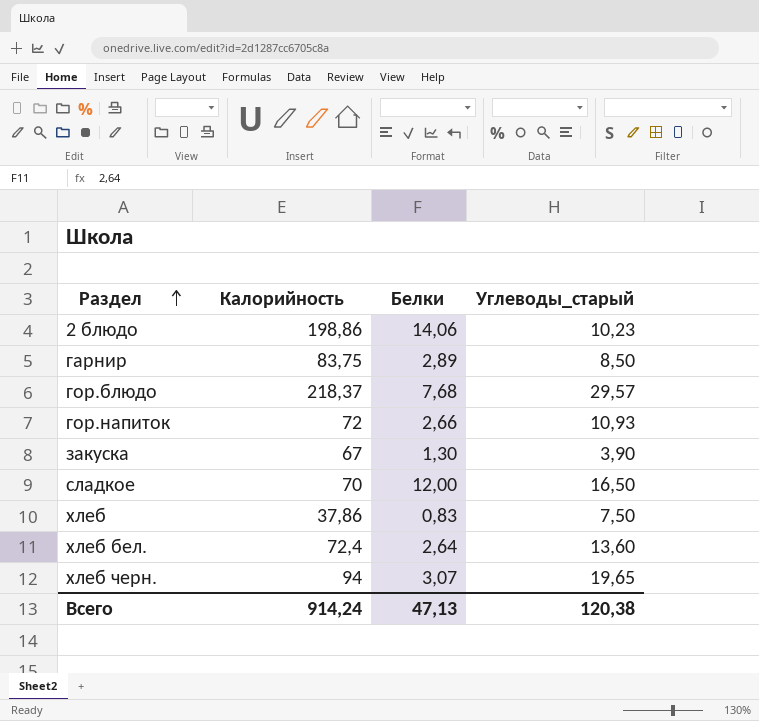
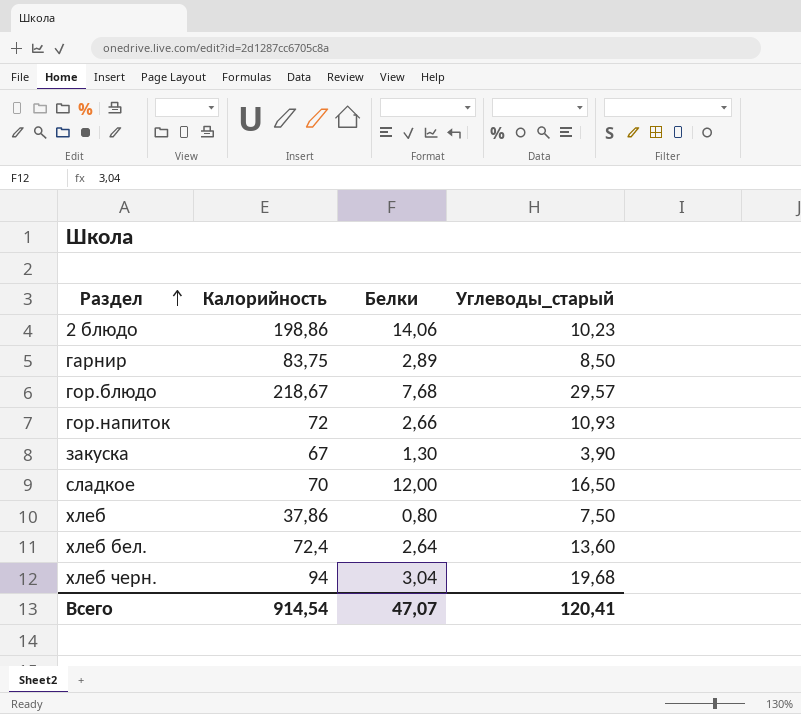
гор.блюдо | Калорийность: 218,37 -> 218,67
хлеб | Белки: 0,83 -> 0,80
хлеб черн. | Белки: 3,07 -> 3,04
хлеб черн. | Углеводы_старый: 19,65 -> 19,68
Всего | Калорийность: 914,24 -> 914,54
Всего | Белки: 47,13 -> 47,07
Всего | Углеводы_старый: 120,38 -> 120,41

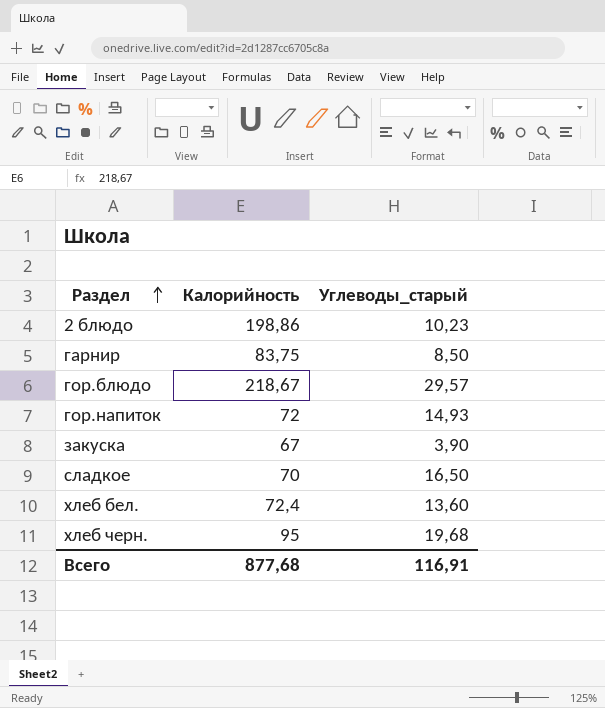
column Белки | position: 3 -> none
row хлеб: 37,86 | 0,80 | 7,50 -> none
гор.напиток | Углеводы_старый: 10,93 -> 14,93
хлеб черн. | Калорийность: 94 -> 95
Всего | Калорийность: 914,54 -> 877,68
Всего | Углеводы_старый: 120,41 -> 116,91

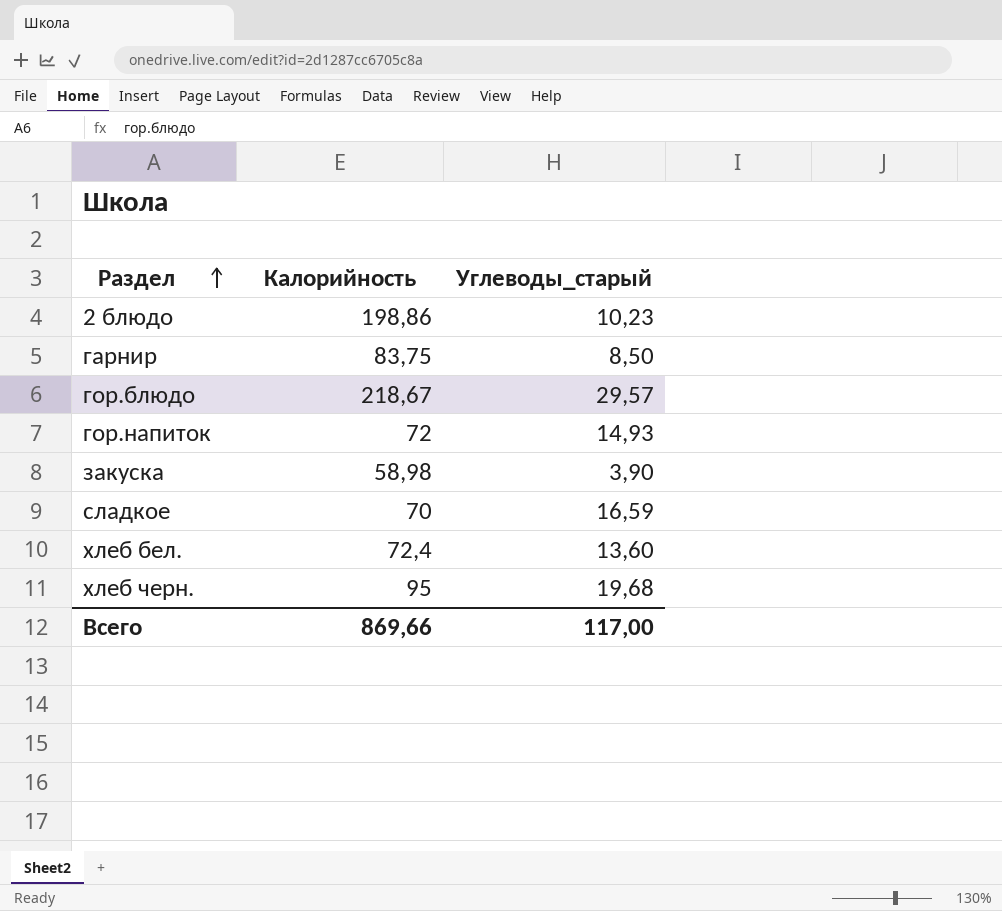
закуска | Калорийность: 67 -> 58,98
сладкое | Углеводы_старый: 16,50 -> 16,59
Всего | Калорийность: 877,68 -> 869,66
Всего | Углеводы_старый: 116,91 -> 117,00

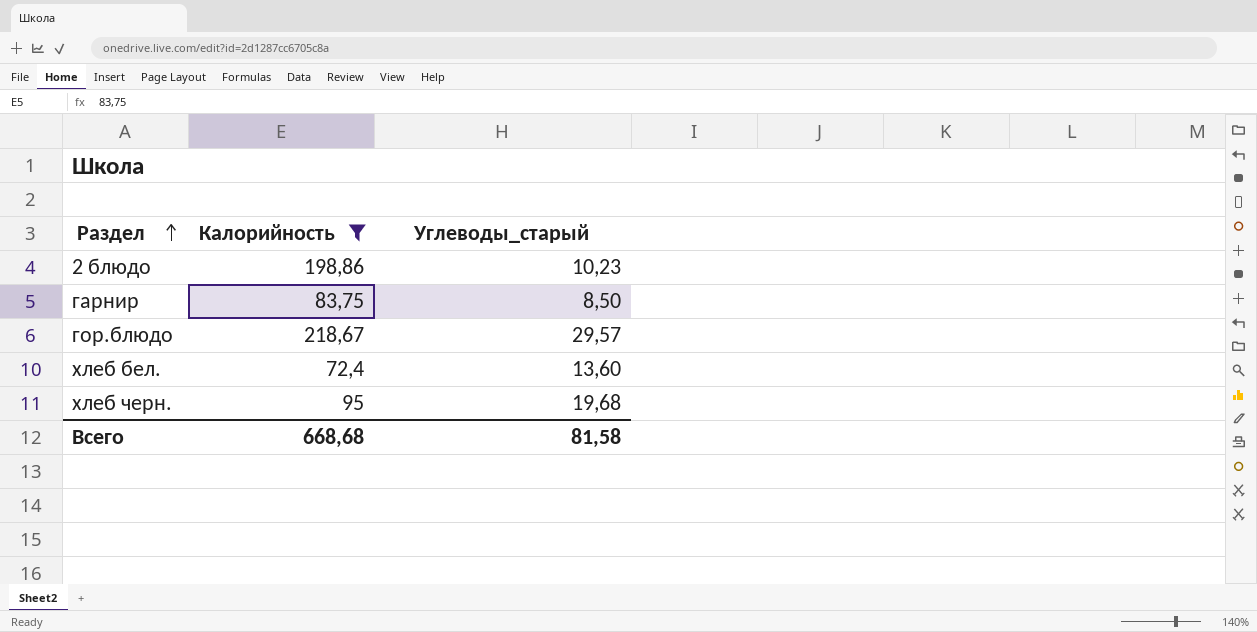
filter: none -> Калорийность >= 72,4
Всего | Калорийность: 869,66 -> 668,68
Всего | Углеводы_старый: 117,00 -> 81,58

